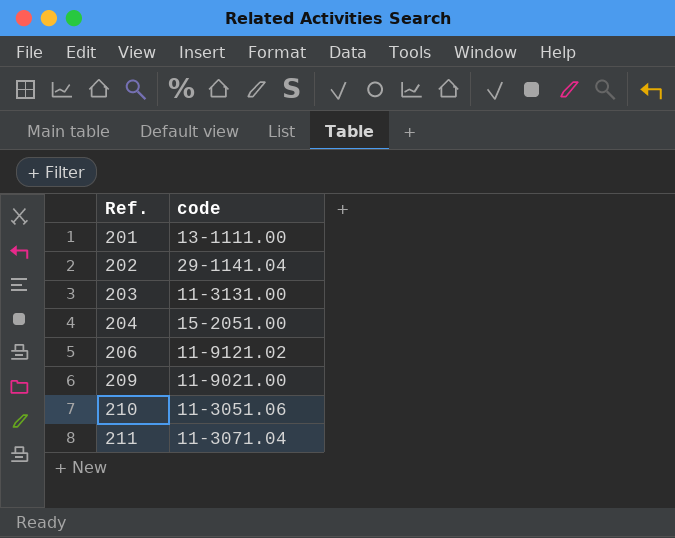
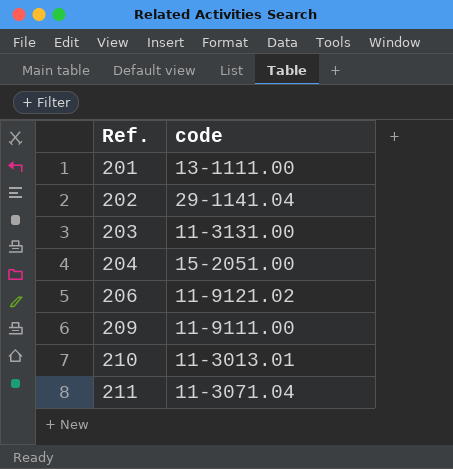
209 | code: 11-9021.00 -> 11-9111.00
210 | code: 11-3051.06 -> 11-3013.01

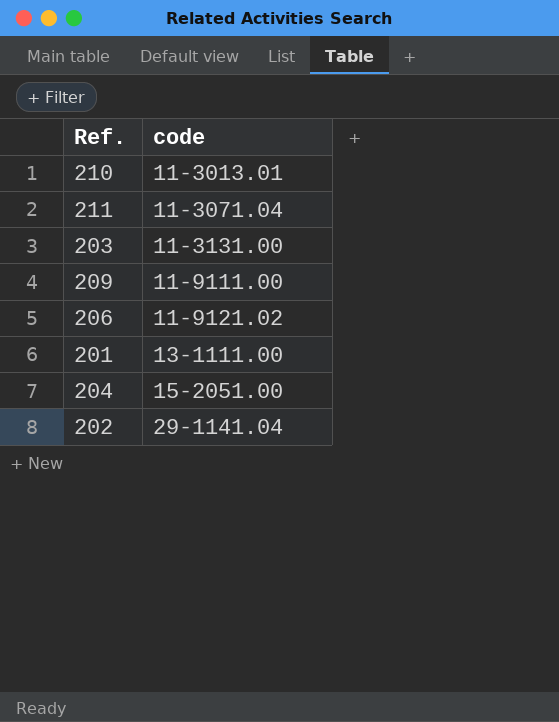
row order: Ref. ascending -> code ascending

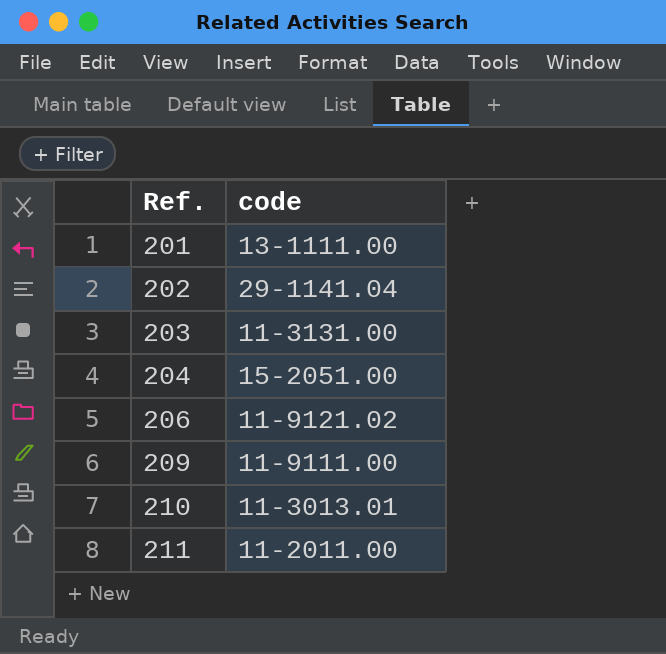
row order: code ascending -> Ref. ascending
211 | code: 11-3071.04 -> 11-2011.00

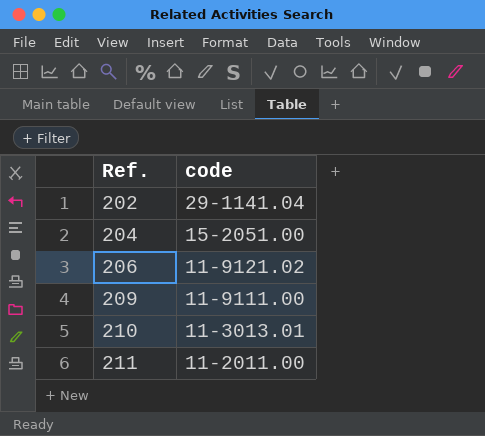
row 201: 13-1111.00 -> none
row 203: 11-3131.00 -> none

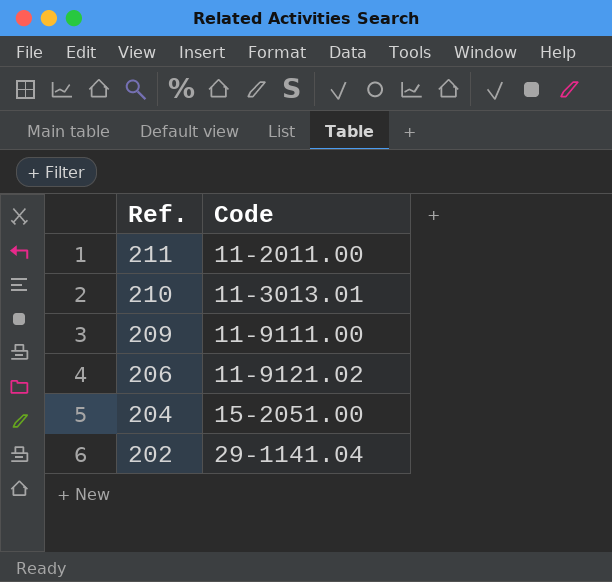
row order: Ref. ascending -> Ref. descending
column name: code -> Code

